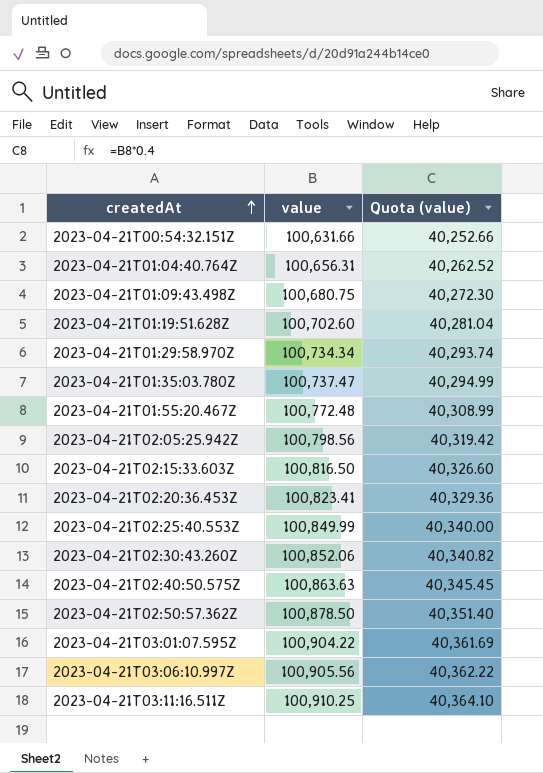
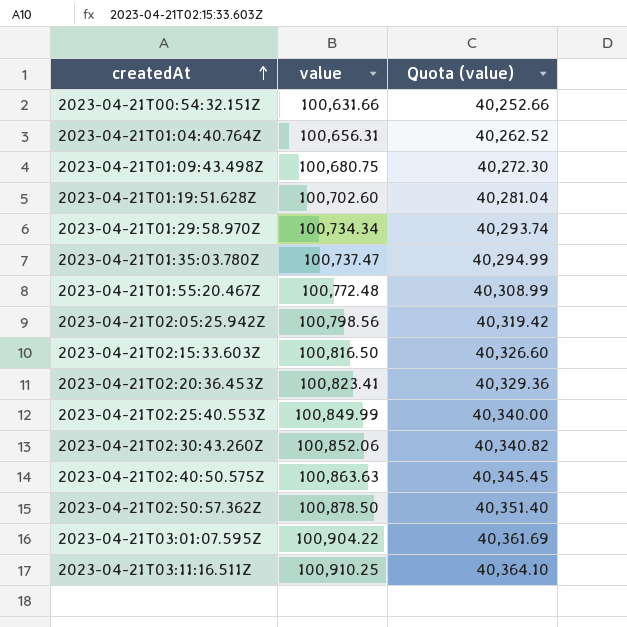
row 2023-04-21T03:06:10.997Z: 100,905.56 | 40,362.22 -> none

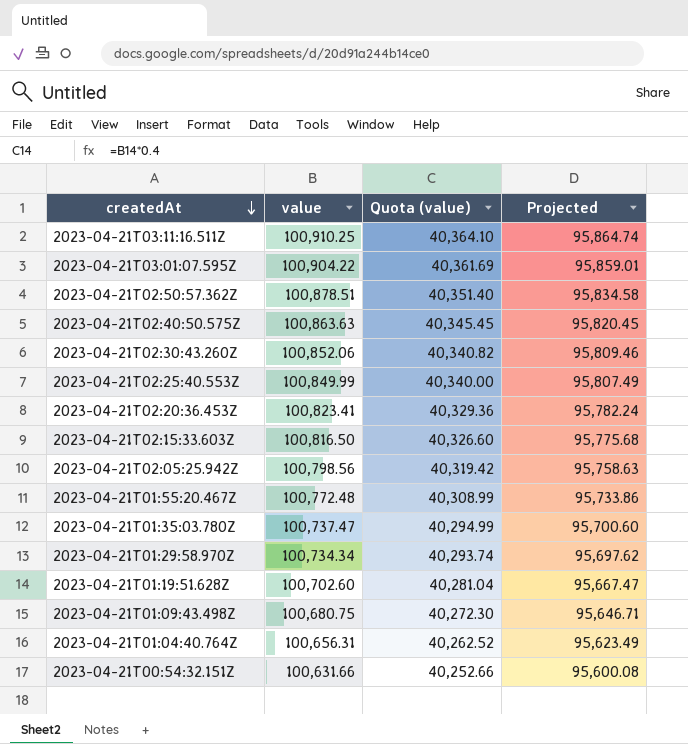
row order: createdAt ascending -> createdAt descending
column Projected | formula: none -> [value] * 0.95
2023-04-21T02:50:57.362Z | value: 100,878.50 -> 100,878.51

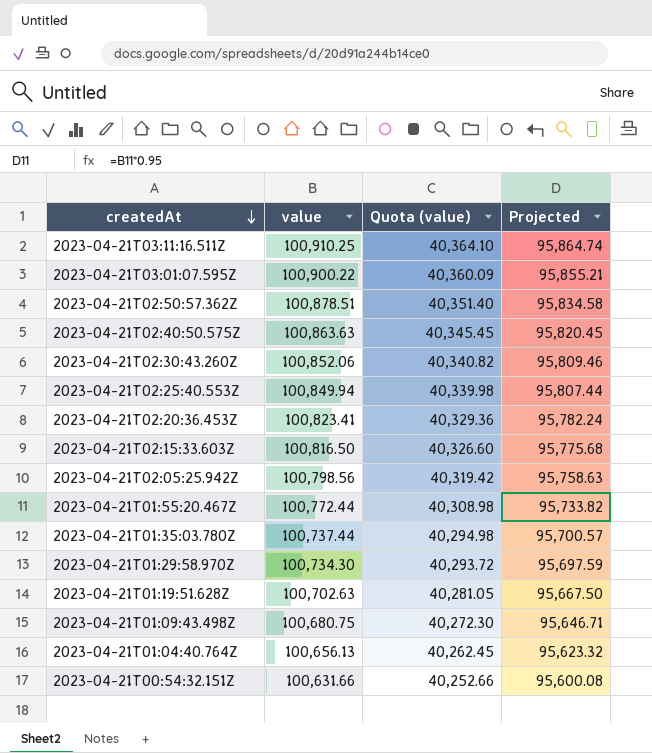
2023-04-21T03:01:07.595Z | value: 100,904.22 -> 100,900.22
2023-04-21T03:01:07.595Z | Quota (value): 40,361.69 -> 40,360.09
2023-04-21T03:01:07.595Z | Projected: 95,859.01 -> 95,855.21
2023-04-21T02:25:40.553Z | value: 100,849.99 -> 100,849.94
2023-04-21T02:25:40.553Z | Quota (value): 40,340.00 -> 40,339.98
2023-04-21T02:25:40.553Z | Projected: 95,807.49 -> 95,807.44
2023-04-21T01:55:20.467Z | value: 100,772.48 -> 100,772.44
2023-04-21T01:55:20.467Z | Quota (value): 40,308.99 -> 40,308.98
2023-04-21T01:55:20.467Z | Projected: 95,733.86 -> 95,733.82
2023-04-21T01:35:03.780Z | value: 100,737.47 -> 100,737.44
2023-04-21T01:35:03.780Z | Quota (value): 40,294.99 -> 40,294.98
2023-04-21T01:35:03.780Z | Projected: 95,700.60 -> 95,700.57
2023-04-21T01:29:58.970Z | value: 100,734.34 -> 100,734.30
2023-04-21T01:29:58.970Z | Quota (value): 40,293.74 -> 40,293.72
2023-04-21T01:29:58.970Z | Projected: 95,697.62 -> 95,697.59
2023-04-21T01:19:51.628Z | value: 100,702.60 -> 100,702.63
2023-04-21T01:19:51.628Z | Quota (value): 40,281.04 -> 40,281.05
2023-04-21T01:19:51.628Z | Projected: 95,667.47 -> 95,667.50
2023-04-21T01:04:40.764Z | value: 100,656.31 -> 100,656.13
2023-04-21T01:04:40.764Z | Quota (value): 40,262.52 -> 40,262.45
2023-04-21T01:04:40.764Z | Projected: 95,623.49 -> 95,623.32

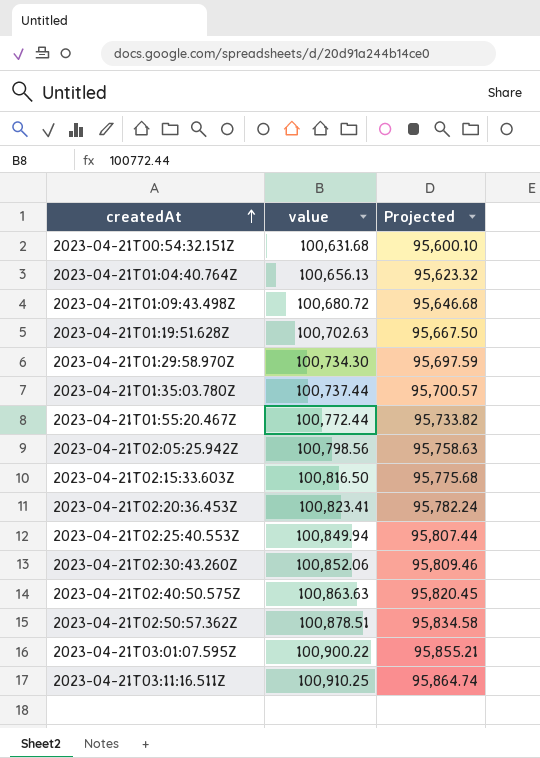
row order: createdAt descending -> createdAt ascending
column Quota (value) | formula: [value] * 0.4 -> none
2023-04-21T00:54:32.151Z | value: 100,631.66 -> 100,631.68
2023-04-21T00:54:32.151Z | Projected: 95,600.08 -> 95,600.10
2023-04-21T01:09:43.498Z | value: 100,680.75 -> 100,680.72
2023-04-21T01:09:43.498Z | Projected: 95,646.71 -> 95,646.68

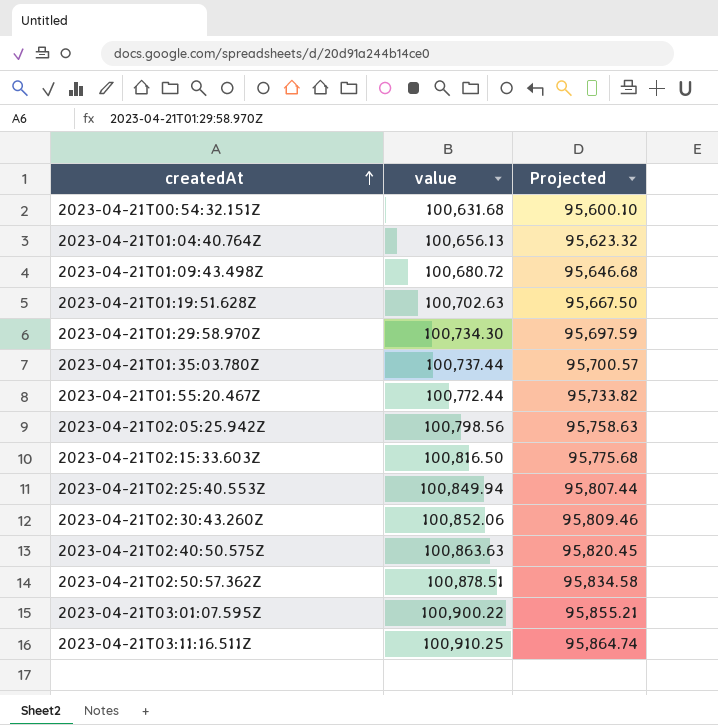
row 2023-04-21T02:20:36.453Z: 100,823.41 | 95,782.24 -> none

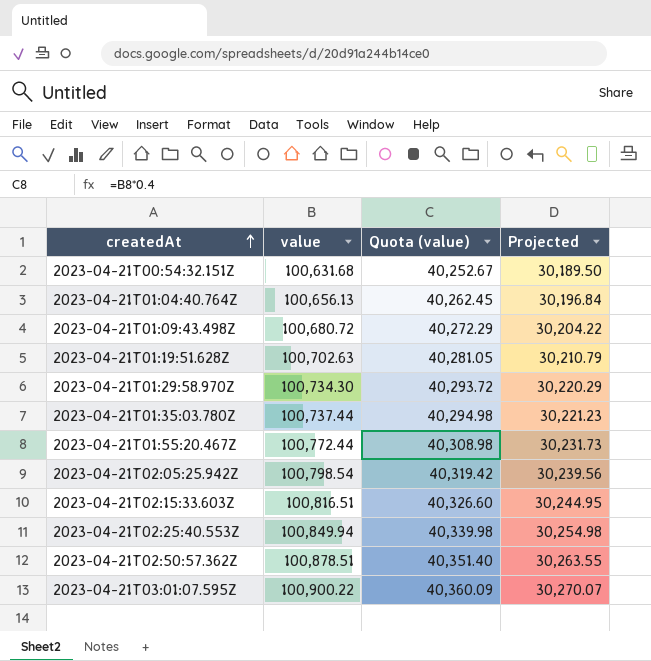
column Quota (value) | formula: none -> [value] * 0.4
column Projected | formula: [value] * 0.95 -> [value] * 0.3
row 2023-04-21T02:30:43.260Z: 100,852.06 | 95,809.46 -> none
row 2023-04-21T02:40:50.575Z: 100,863.63 | 95,820.45 -> none
row 2023-04-21T03:11:16.511Z: 100,910.25 | 95,864.74 -> none
2023-04-21T02:05:25.942Z | value: 100,798.56 -> 100,798.54
2023-04-21T02:15:33.603Z | value: 100,816.50 -> 100,816.51

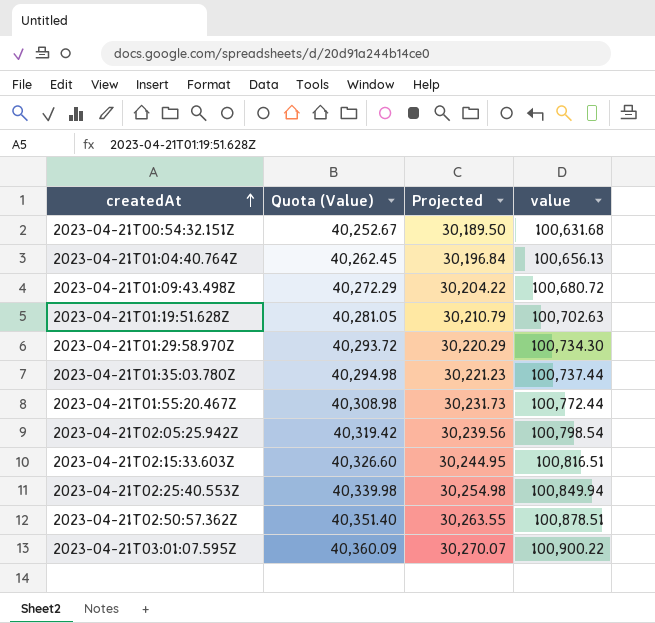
column name: Quota (value) -> Quota (Value)
column value | position: 2 -> 4

